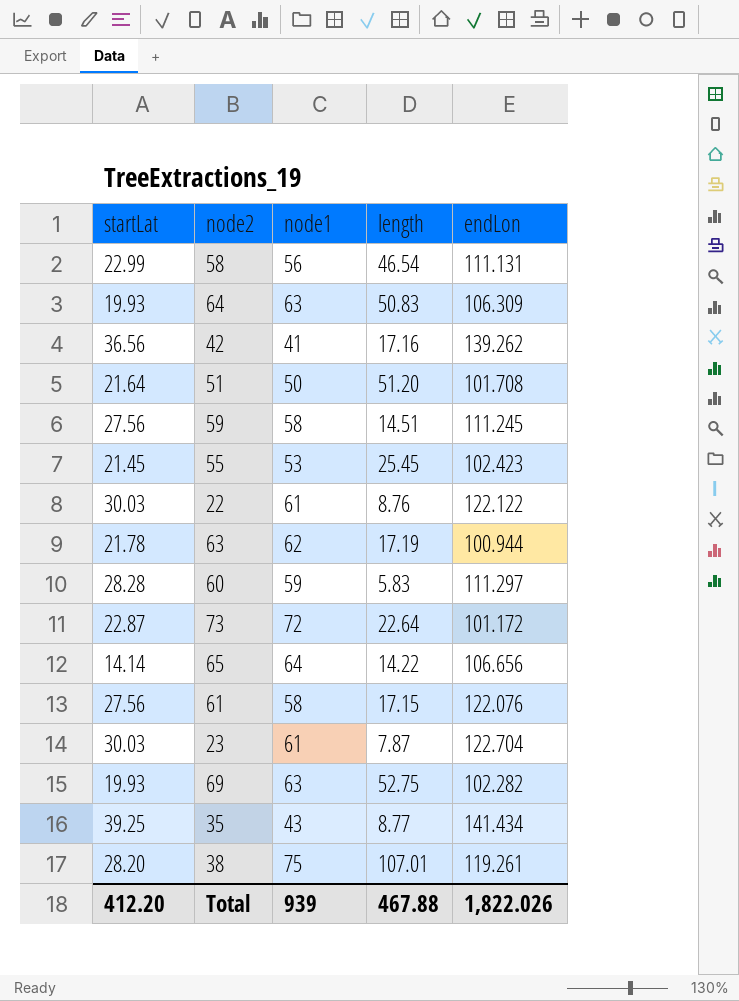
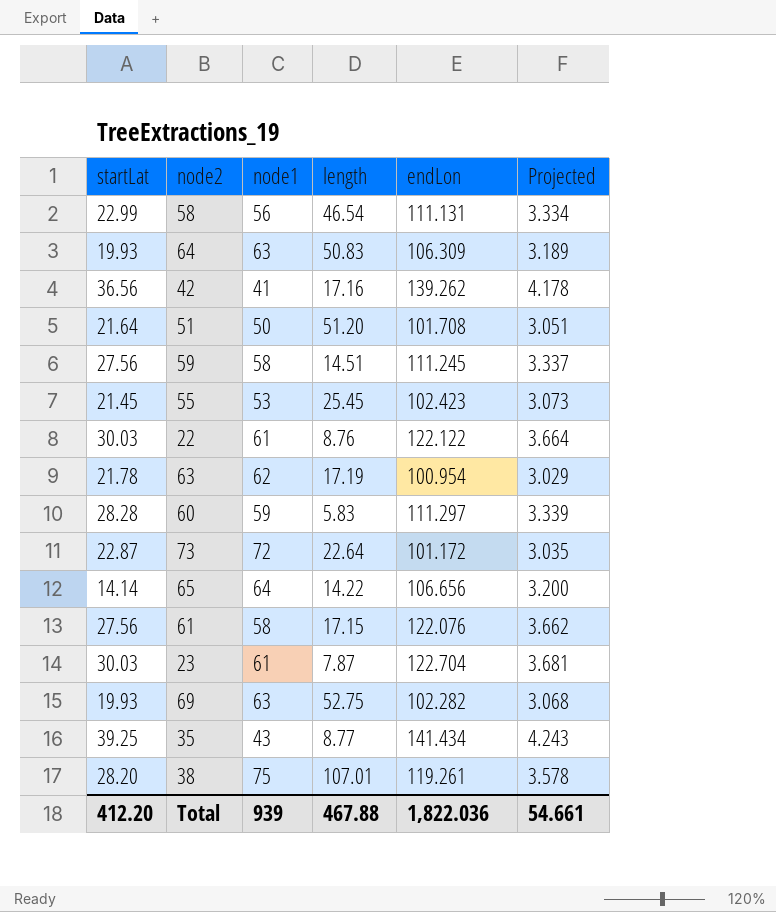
column Projected | formula: none -> [endLon] * 0.03
63 | endLon: 100.944 -> 100.954
Total | endLon: 1,822.026 -> 1,822.036

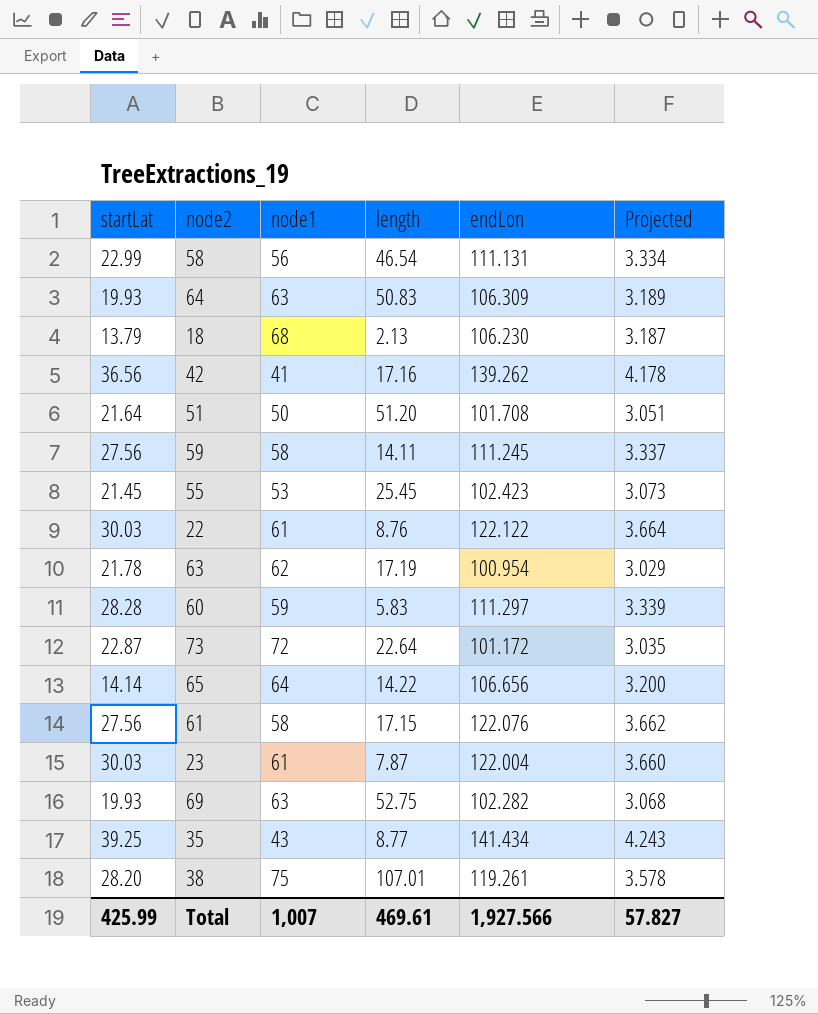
row 18: none -> 13.79 | 68 | 2.13 | 106.230 | 3.187
59 | length: 14.51 -> 14.11
23 | endLon: 122.704 -> 122.004
23 | Projected: 3.681 -> 3.660
Total | startLat: 412.20 -> 425.99
Total | node1: 939 -> 1,007
Total | length: 467.88 -> 469.61
Total | endLon: 1,822.036 -> 1,927.566
Total | Projected: 54.661 -> 57.827

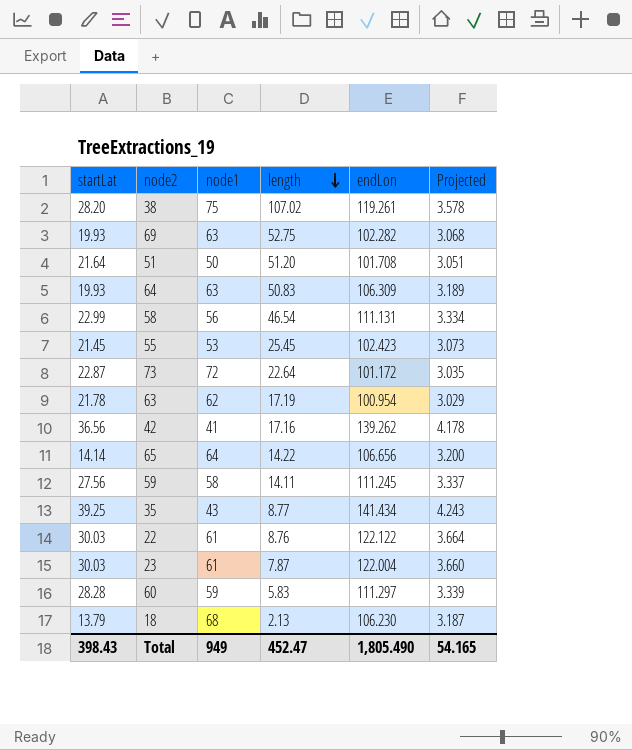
row order: none -> length descending
row 61: 27.56 | 58 | 17.15 | 122.076 | 3.662 -> none
38 | length: 107.01 -> 107.02
Total | startLat: 425.99 -> 398.43
Total | node1: 1,007 -> 949
Total | length: 469.61 -> 452.47
Total | endLon: 1,927.566 -> 1,805.490
Total | Projected: 57.827 -> 54.165

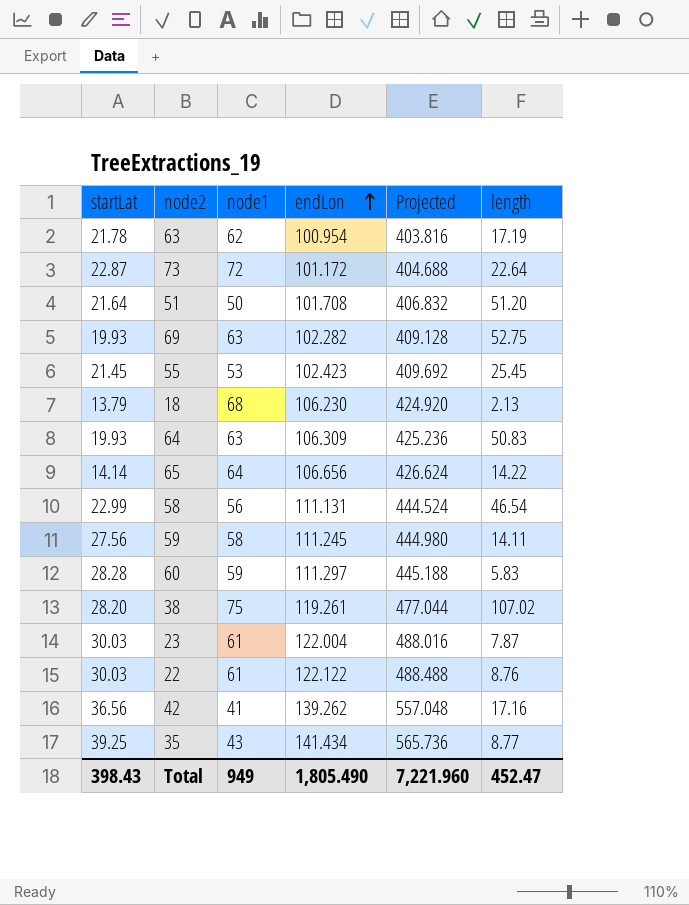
row order: length descending -> endLon ascending
column Projected | formula: [endLon] * 0.03 -> [endLon] * 4
column length | position: 4 -> 6
Total | Projected: 54.165 -> 7,221.960

